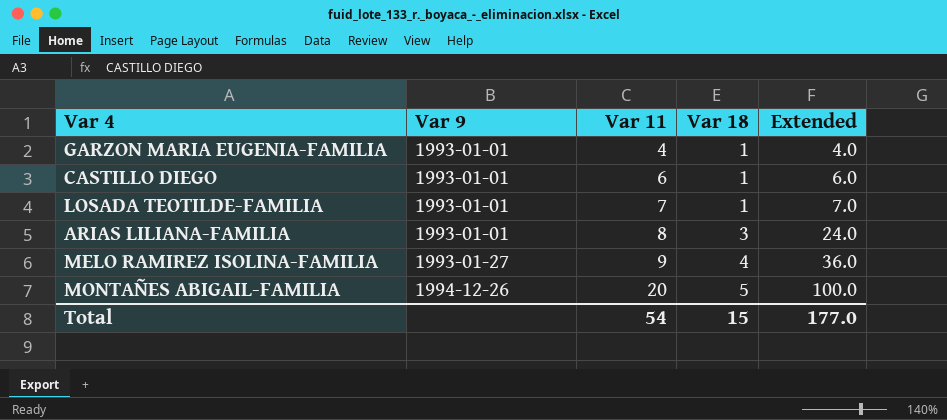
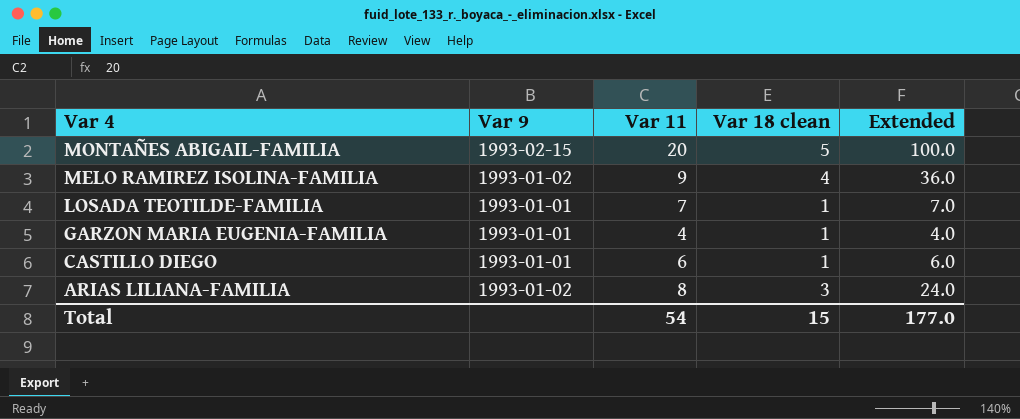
row order: Var 9 ascending -> Var 4 descending
column name: Var 18 -> Var 18 clean
MONTAÑES ABIGAIL-FAMILIA | Var 9: 1994-12-26 -> 1993-02-15
MELO RAMIREZ ISOLINA-FAMILIA | Var 9: 1993-01-27 -> 1993-01-02
ARIAS LILIANA-FAMILIA | Var 9: 1993-01-01 -> 1993-01-02

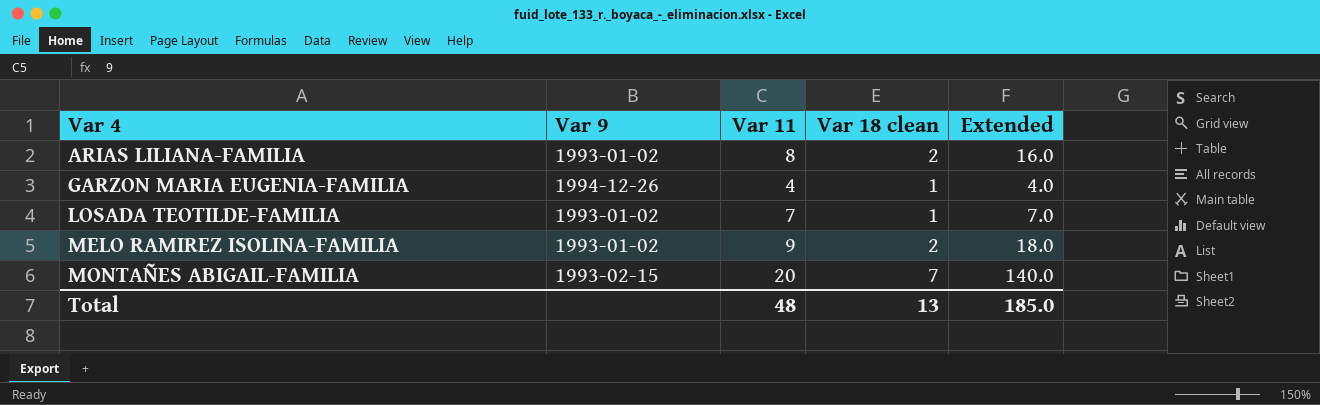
row order: Var 4 descending -> Var 4 ascending
row CASTILLO DIEGO: 1993-01-01 | 6 | 1 | 6.0 -> none
ARIAS LILIANA-FAMILIA | Var 18 clean: 3 -> 2
ARIAS LILIANA-FAMILIA | Extended: 24.0 -> 16.0
GARZON MARIA EUGENIA-FAMILIA | Var 9: 1993-01-01 -> 1994-12-26
LOSADA TEOTILDE-FAMILIA | Var 9: 1993-01-01 -> 1993-01-02
MELO RAMIREZ ISOLINA-FAMILIA | Var 18 clean: 4 -> 2
MELO RAMIREZ ISOLINA-FAMILIA | Extended: 36.0 -> 18.0
MONTAÑES ABIGAIL-FAMILIA | Var 18 clean: 5 -> 7
MONTAÑES ABIGAIL-FAMILIA | Extended: 100.0 -> 140.0
Total | Var 11: 54 -> 48
Total | Var 18 clean: 15 -> 13
Total | Extended: 177.0 -> 185.0

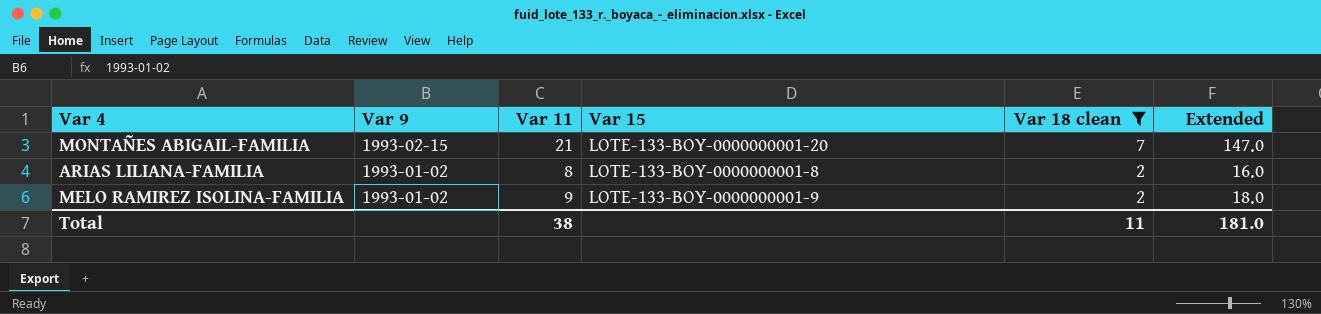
filter: none -> Var 18 clean != 1
row order: Var 4 ascending -> Var 9 descending
column Var 15 | position: none -> 4
MONTAÑES ABIGAIL-FAMILIA | Var 11: 20 -> 21
MONTAÑES ABIGAIL-FAMILIA | Extended: 140.0 -> 147.0
Total | Var 11: 48 -> 38
Total | Var 18 clean: 13 -> 11
Total | Extended: 185.0 -> 181.0

